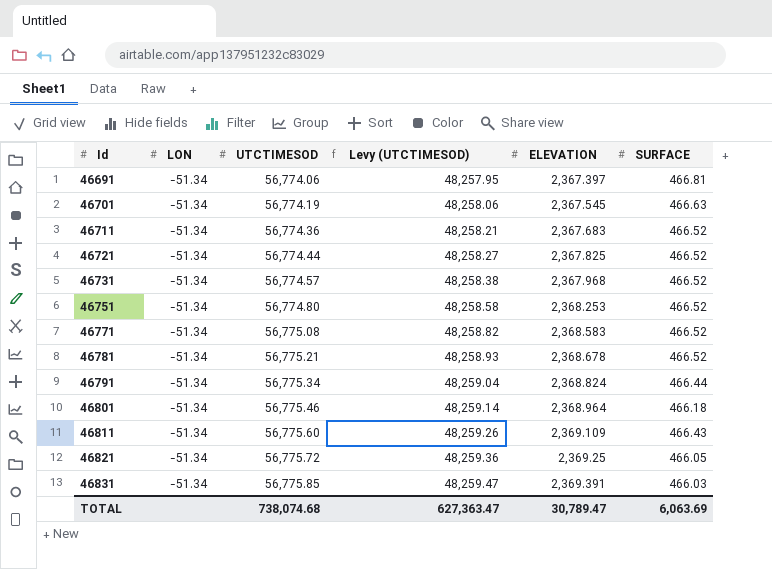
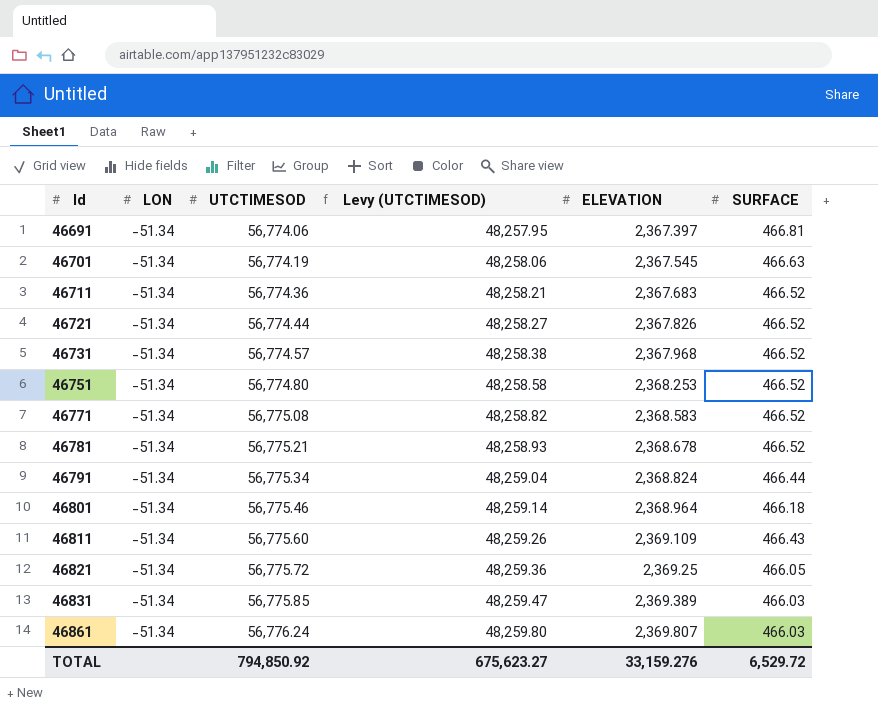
46721 | ELEVATION: 2,367.825 -> 2,367.826
46831 | ELEVATION: 2,369.391 -> 2,369.389
row 46861: none -> -51.34 | 56,776.24 | 48,259.80 | 2,369.807 | 466.03
TOTAL | UTCTIMESOD: 738,074.68 -> 794,850.92
TOTAL | Levy (UTCTIMESOD): 627,363.47 -> 675,623.27
TOTAL | ELEVATION: 30,789.47 -> 33,159.276
TOTAL | SURFACE: 6,063.69 -> 6,529.72

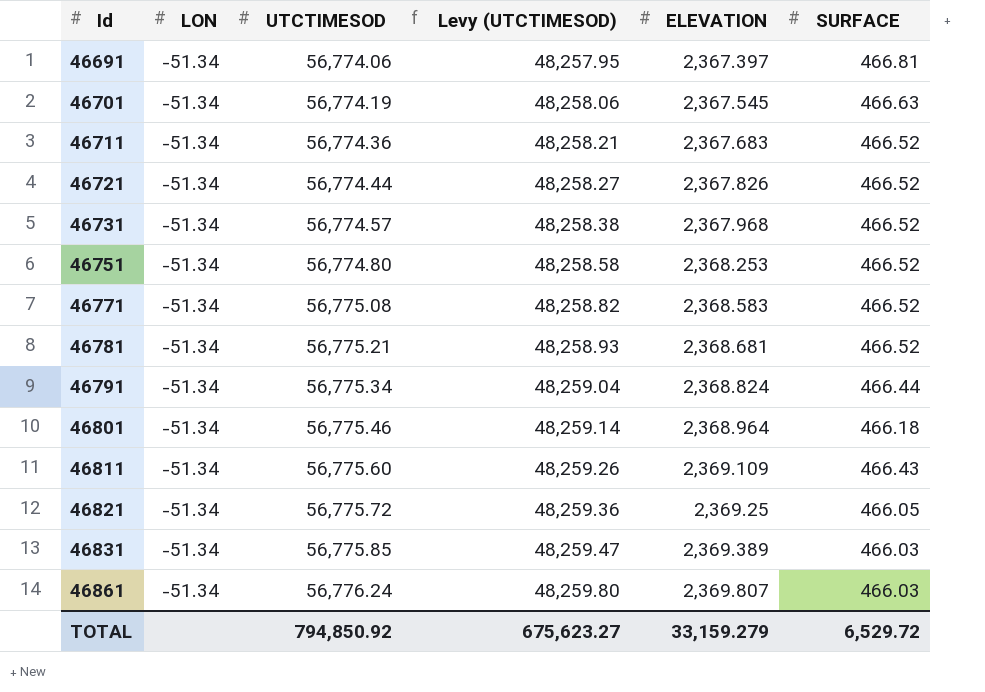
46781 | ELEVATION: 2,368.678 -> 2,368.681
TOTAL | ELEVATION: 33,159.276 -> 33,159.279

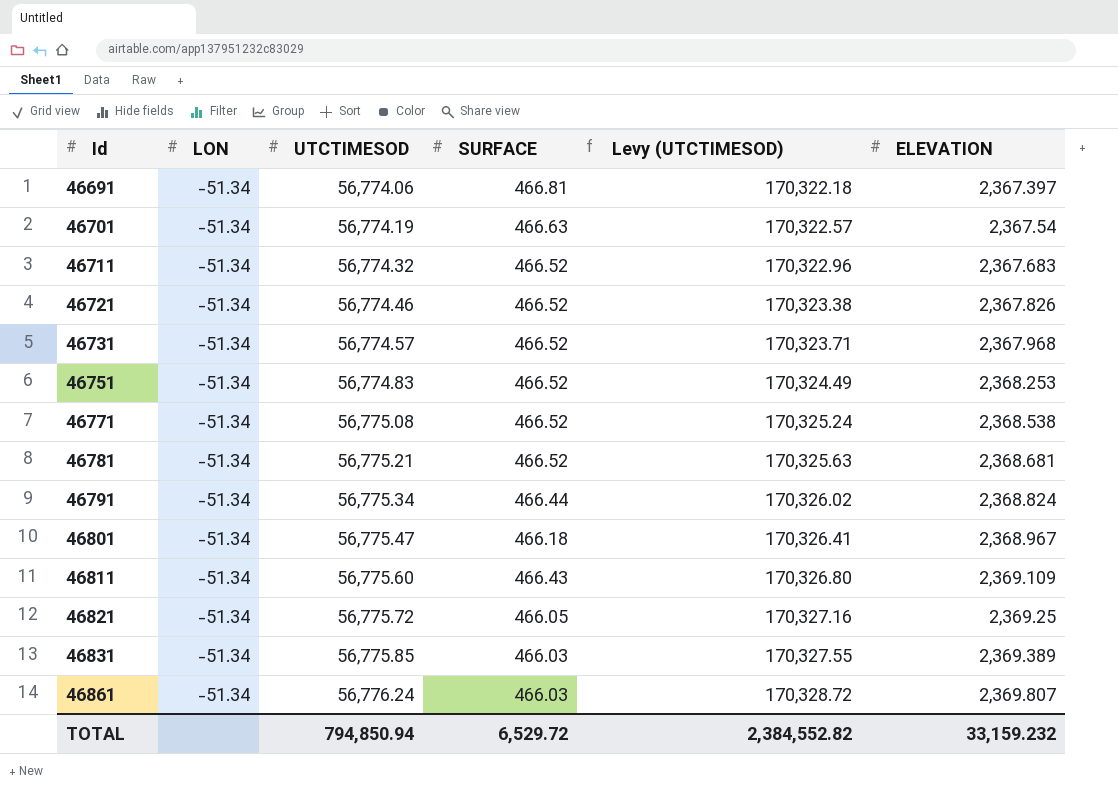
column SURFACE | position: 6 -> 4
column Levy (UTCTIMESOD) | formula: [UTCTIMESOD] * 0.85 -> [UTCTIMESOD] * 3
46701 | ELEVATION: 2,367.545 -> 2,367.54
46711 | UTCTIMESOD: 56,774.36 -> 56,774.32
46721 | UTCTIMESOD: 56,774.44 -> 56,774.46
46751 | UTCTIMESOD: 56,774.80 -> 56,774.83
46771 | ELEVATION: 2,368.583 -> 2,368.538
46801 | UTCTIMESOD: 56,775.46 -> 56,775.47
46801 | ELEVATION: 2,368.964 -> 2,368.967
TOTAL | UTCTIMESOD: 794,850.92 -> 794,850.94
TOTAL | Levy (UTCTIMESOD): 675,623.27 -> 2,384,552.82
TOTAL | ELEVATION: 33,159.279 -> 33,159.232

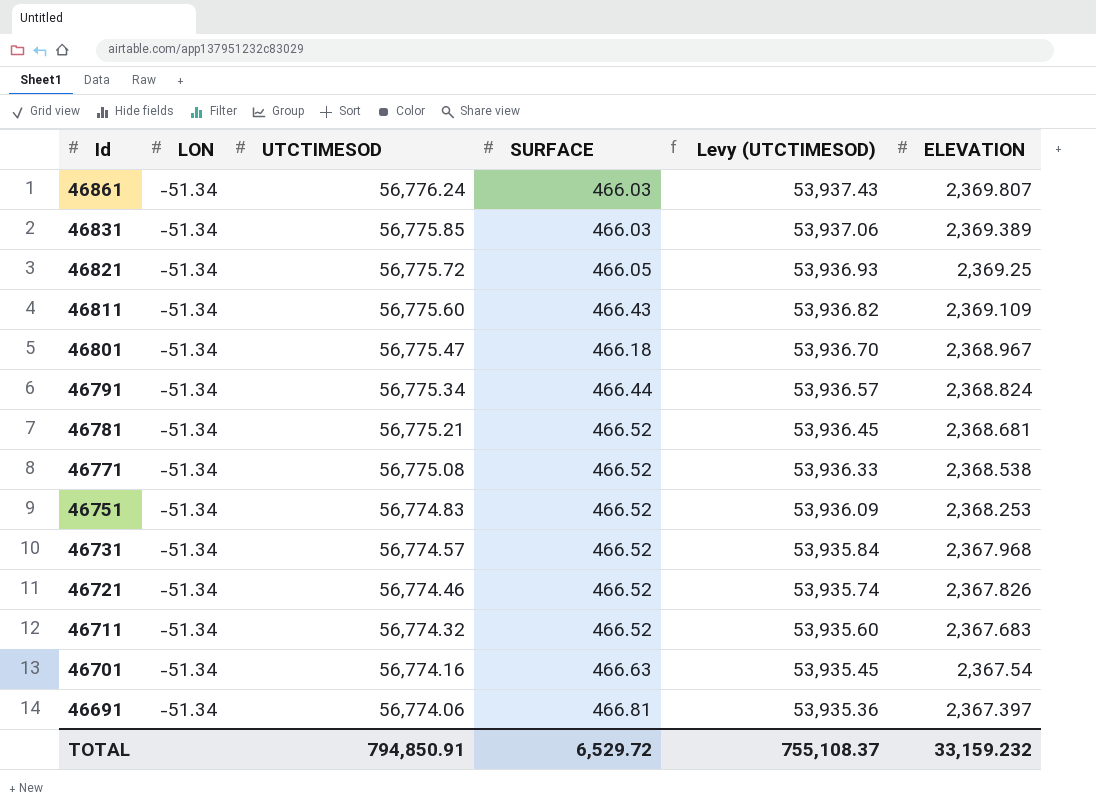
row order: Id ascending -> Id descending
column Levy (UTCTIMESOD) | formula: [UTCTIMESOD] * 3 -> [UTCTIMESOD] * 0.95
46701 | UTCTIMESOD: 56,774.19 -> 56,774.16
TOTAL | UTCTIMESOD: 794,850.94 -> 794,850.91
TOTAL | Levy (UTCTIMESOD): 2,384,552.82 -> 755,108.37

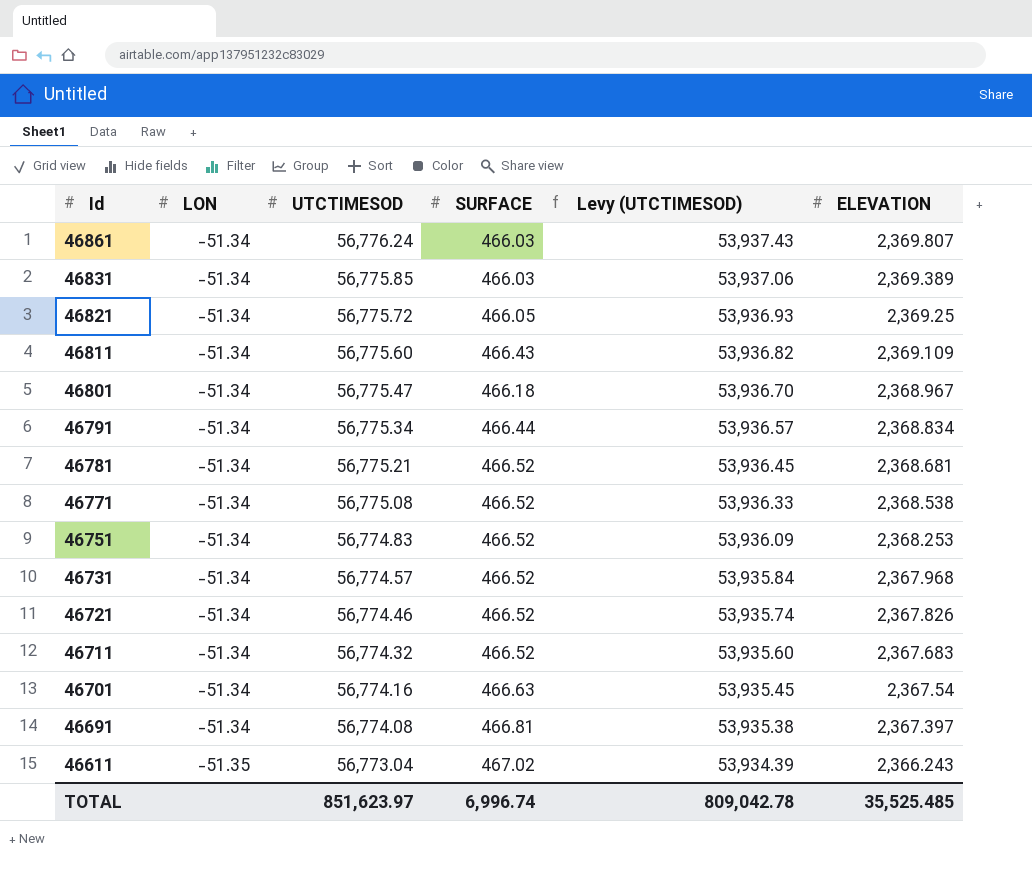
46791 | ELEVATION: 2,368.824 -> 2,368.834
46691 | UTCTIMESOD: 56,774.06 -> 56,774.08
46691 | Levy (UTCTIMESOD): 53,935.36 -> 53,935.38
row 46611: none -> -51.35 | 56,773.04 | 467.02 | 53,934.39 | 2,366.243
TOTAL | UTCTIMESOD: 794,850.91 -> 851,623.97
TOTAL | SURFACE: 6,529.72 -> 6,996.74
TOTAL | Levy (UTCTIMESOD): 755,108.37 -> 809,042.78
TOTAL | ELEVATION: 33,159.232 -> 35,525.485

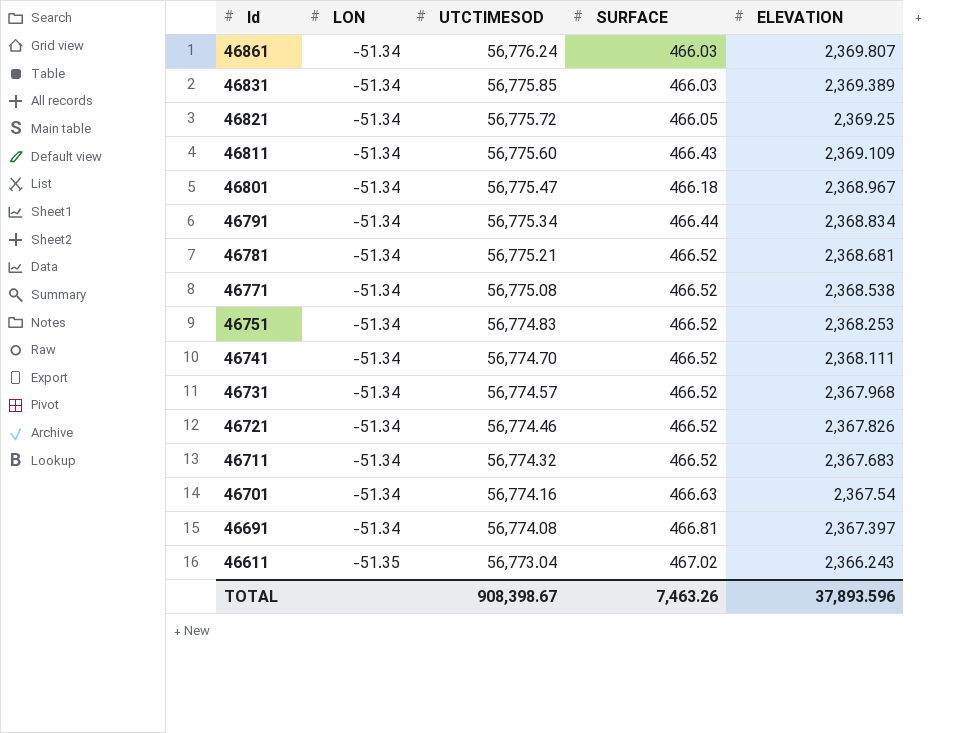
column Levy (UTCTIMESOD) | formula: [UTCTIMESOD] * 0.95 -> none
row 46741: none -> -51.34 | 56,774.70 | 466.52 | 2,368.111
TOTAL | UTCTIMESOD: 851,623.97 -> 908,398.67
TOTAL | SURFACE: 6,996.74 -> 7,463.26
TOTAL | ELEVATION: 35,525.485 -> 37,893.596

